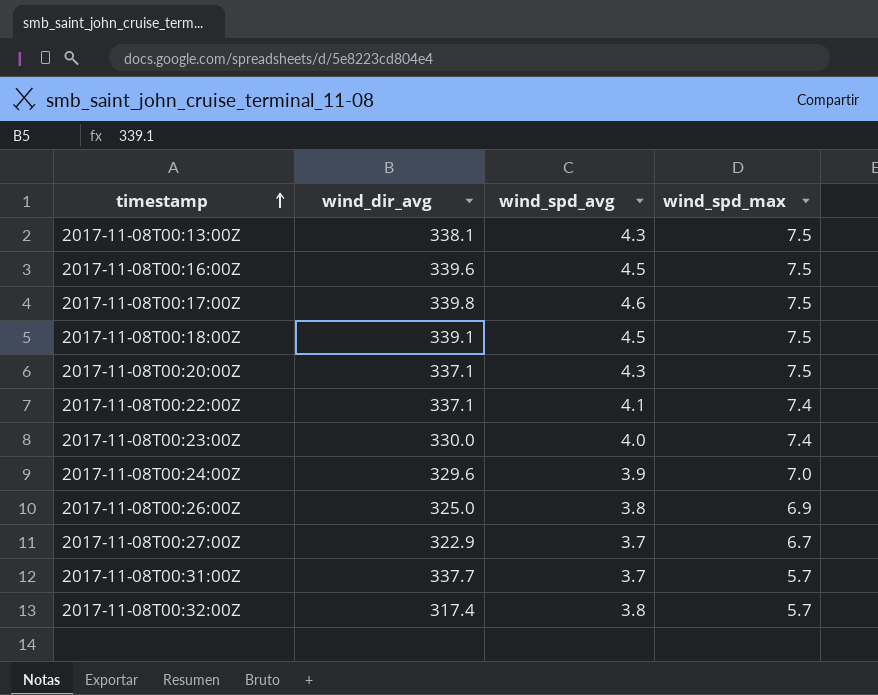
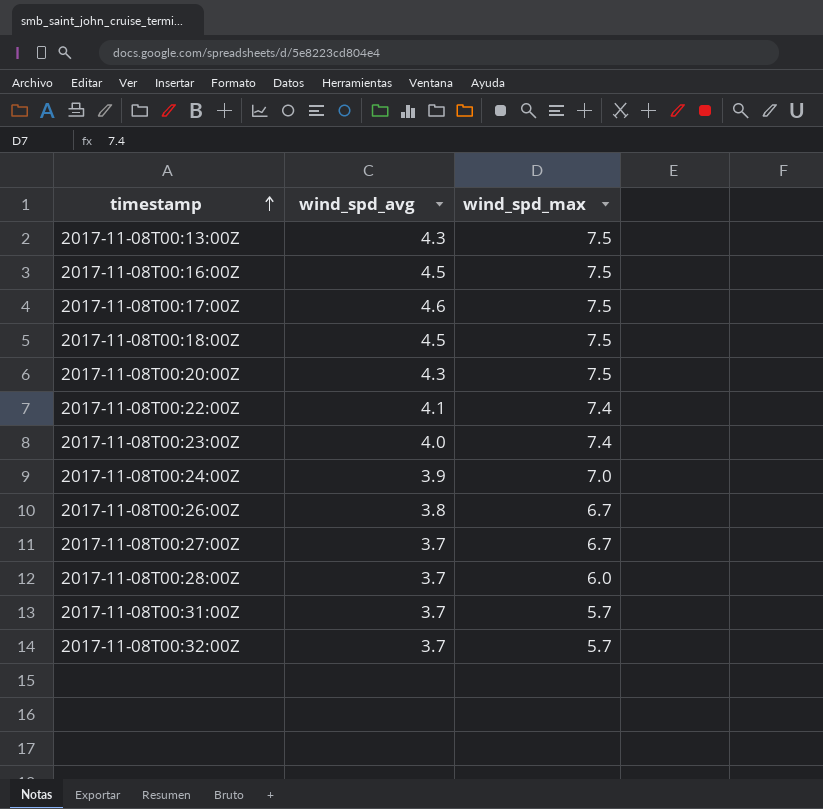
column wind_dir_avg | position: 2 -> none
2017-11-08T00:26:00Z | wind_spd_max: 6.9 -> 6.7
row 2017-11-08T00:28:00Z: none -> 3.7 | 6.0
2017-11-08T00:32:00Z | wind_spd_avg: 3.8 -> 3.7

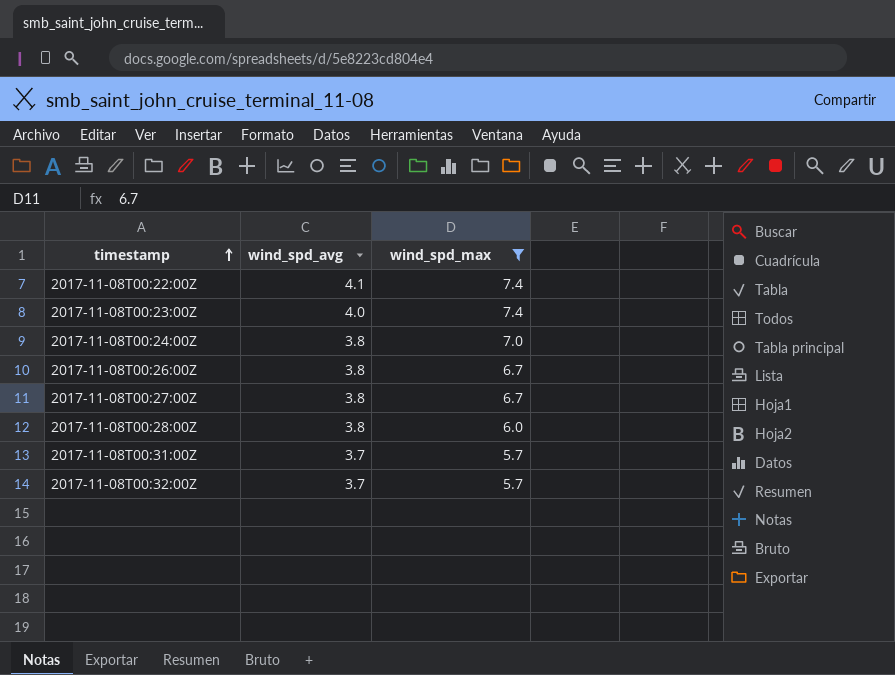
filter: none -> wind_spd_max != 7.5
2017-11-08T00:24:00Z | wind_spd_avg: 3.9 -> 3.8
2017-11-08T00:27:00Z | wind_spd_avg: 3.7 -> 3.8
2017-11-08T00:28:00Z | wind_spd_avg: 3.7 -> 3.8

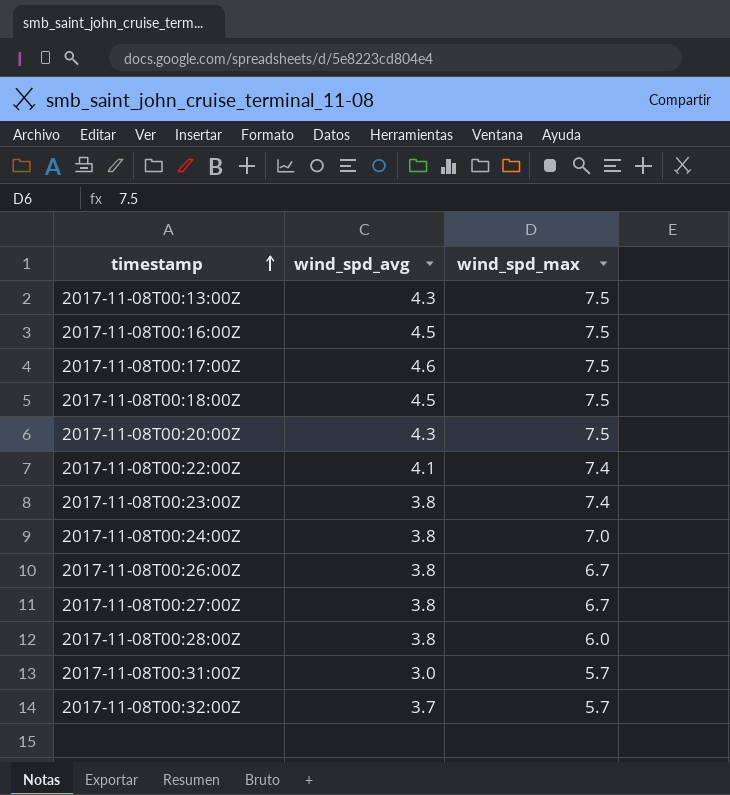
filter: wind_spd_max != 7.5 -> none
2017-11-08T00:23:00Z | wind_spd_avg: 4.0 -> 3.8
2017-11-08T00:31:00Z | wind_spd_avg: 3.7 -> 3.0

